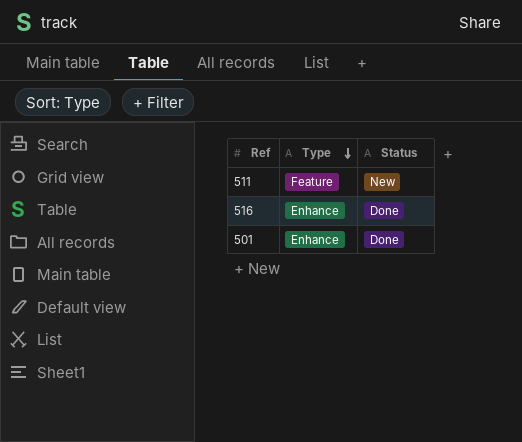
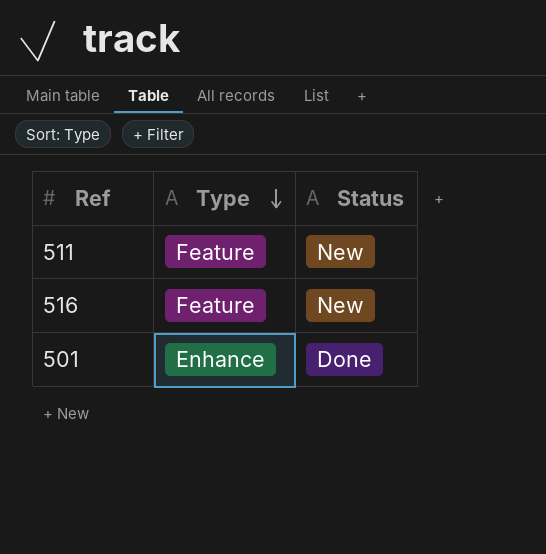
516 | Type: Enhance -> Feature
516 | Status: Done -> New

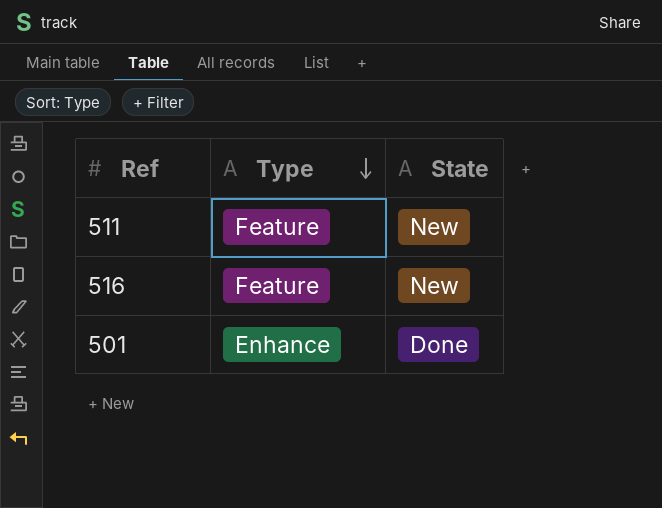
column name: Status -> State

